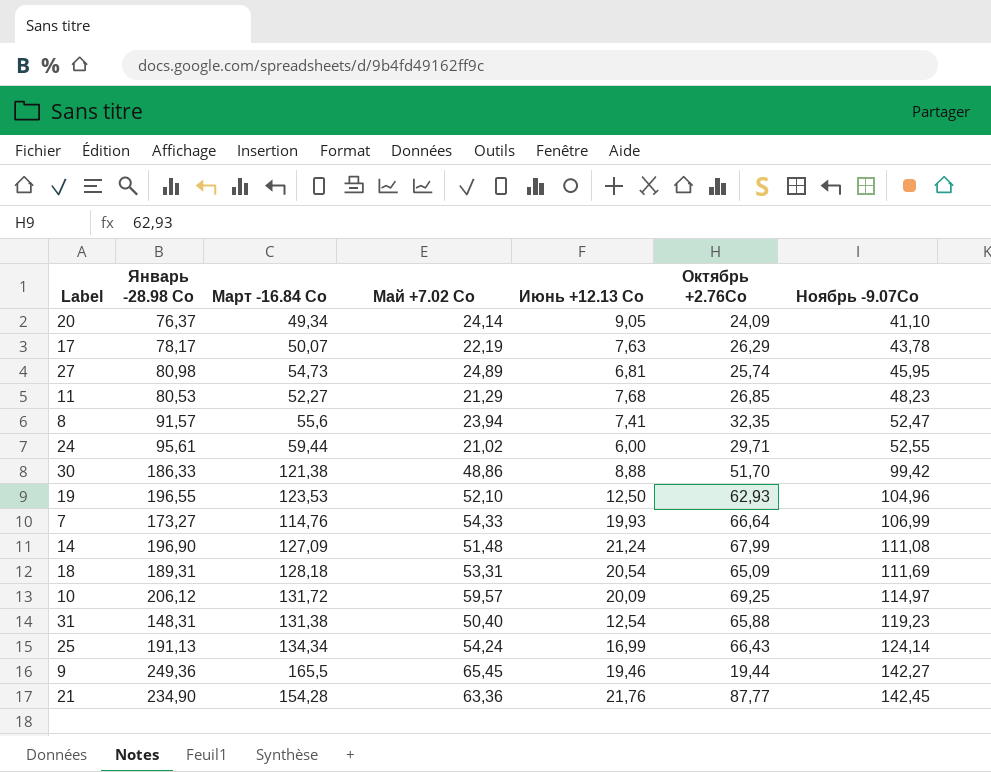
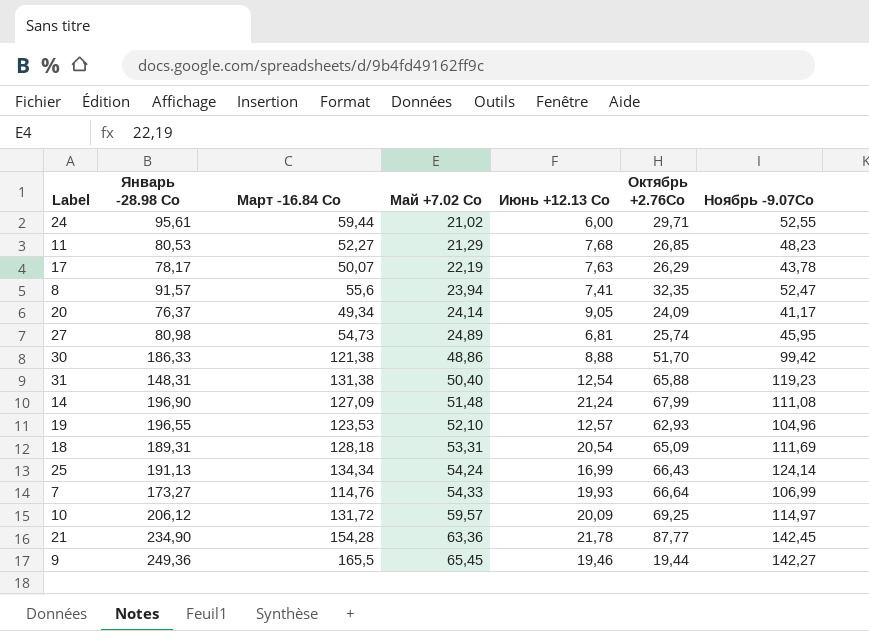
row order: Ноябрь -9.07Со ascending -> Май +7.02 Со ascending
20 | Ноябрь -9.07Со: 41,10 -> 41,17
19 | Июнь +12.13 Со: 12,50 -> 12,57
21 | Июнь +12.13 Со: 21,76 -> 21,78

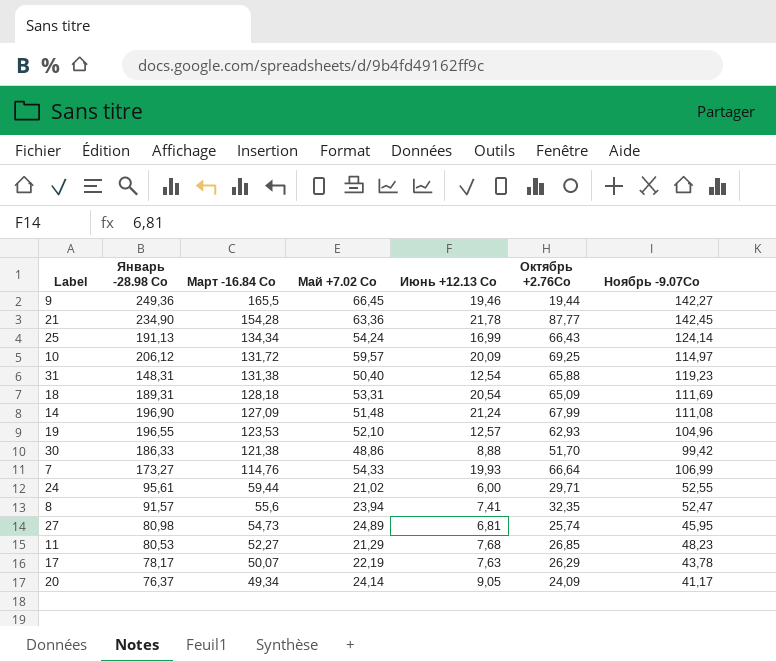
row order: Май +7.02 Со ascending -> Март -16.84 Со descending
9 | Май +7.02 Со: 65,45 -> 66,45

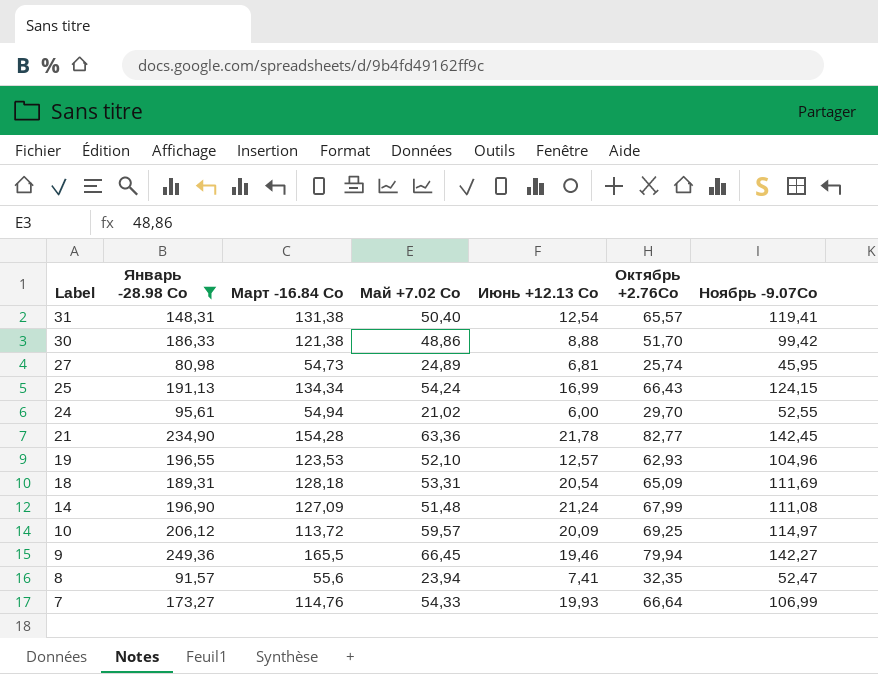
filter: none -> Январь -28.98 Со >= 80,98
row order: Март -16.84 Со descending -> Label descending
31 | Октябрь +2.76Со: 65,88 -> 65,57
31 | Ноябрь -9.07Со: 119,23 -> 119,41
25 | Ноябрь -9.07Со: 124,14 -> 124,15
24 | Март -16.84 Со: 59,44 -> 54,94
24 | Октябрь +2.76Со: 29,71 -> 29,70
21 | Октябрь +2.76Со: 87,77 -> 82,77
10 | Март -16.84 Со: 131,72 -> 113,72
9 | Октябрь +2.76Со: 19,44 -> 79,94

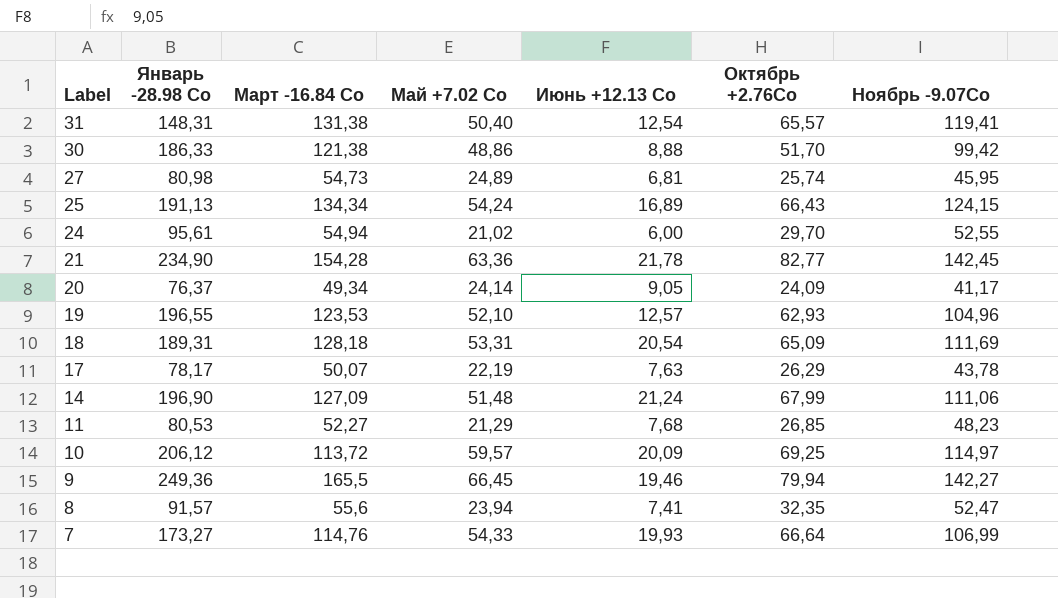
filter: Январь -28.98 Со >= 80,98 -> none
25 | Июнь +12.13 Со: 16,99 -> 16,89
14 | Ноябрь -9.07Со: 111,08 -> 111,06

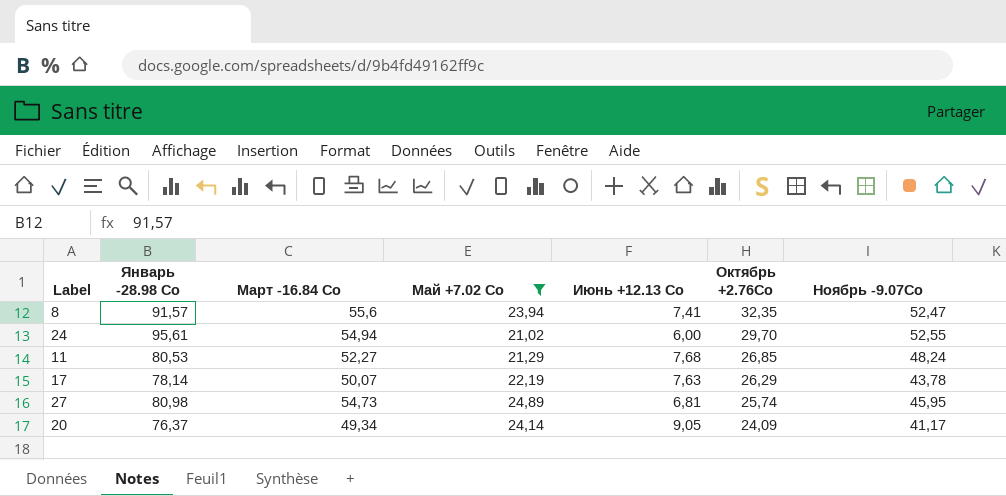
filter: none -> Май +7.02 Со <= 24,89
row order: Label descending -> Октябрь +2.76Со descending
11 | Ноябрь -9.07Со: 48,23 -> 48,24
17 | Январь -28.98 Со: 78,17 -> 78,14

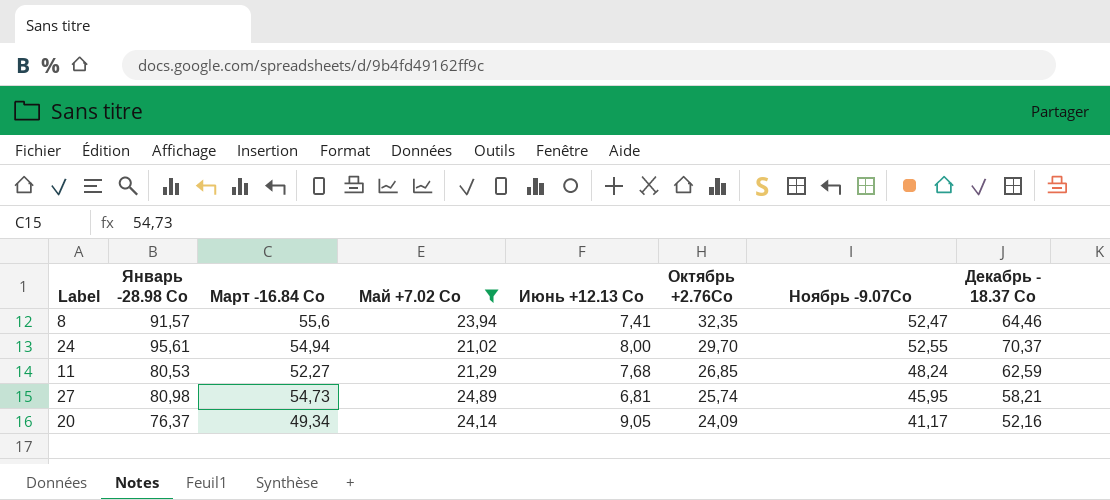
column Декабрь - 18.37 Со | position: none -> 8
row 17: 78,14 | 50,07 | 22,19 | 7,63 | 26,29 | 43,78 -> none
24 | Июнь +12.13 Со: 6,00 -> 8,00

